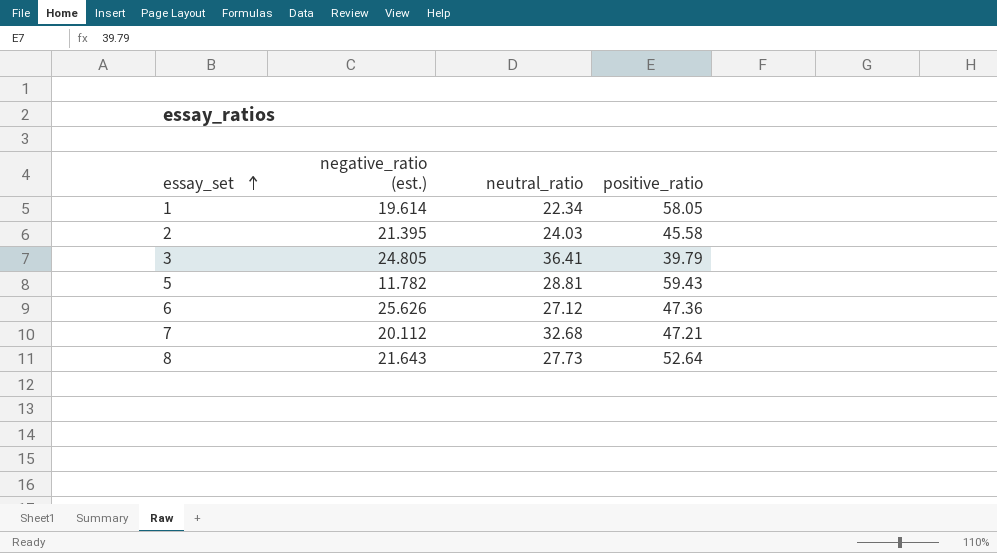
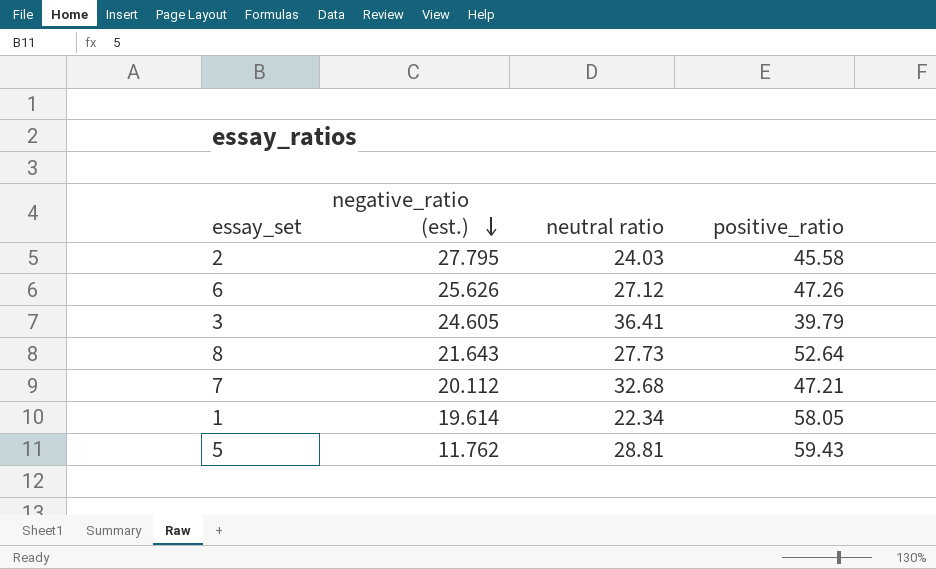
row order: essay_set ascending -> negative_ratio (est.) descending
column name: neutral_ratio -> neutral ratio
2 | negative_ratio (est.): 21.395 -> 27.795
6 | positive_ratio: 47.36 -> 47.26
3 | negative_ratio (est.): 24.805 -> 24.605
5 | negative_ratio (est.): 11.782 -> 11.762

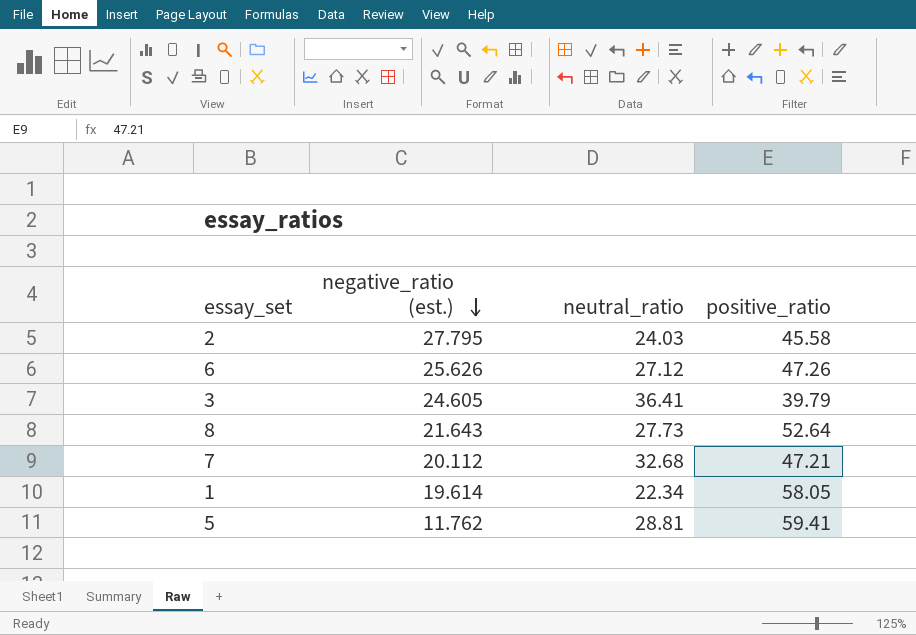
column name: neutral ratio -> neutral_ratio
5 | positive_ratio: 59.43 -> 59.41

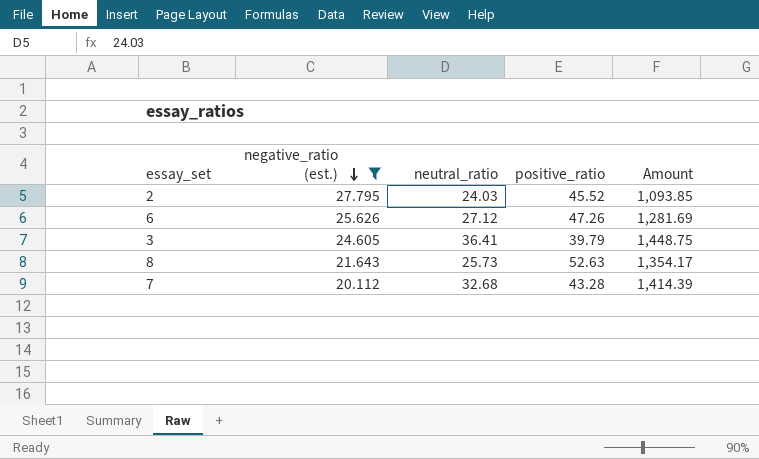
filter: none -> negative_ratio (est.) >= 20.112
column Amount | formula: none -> [neutral_ratio] * [positive_ratio]
2 | positive_ratio: 45.58 -> 45.52
8 | neutral_ratio: 27.73 -> 25.73
8 | positive_ratio: 52.64 -> 52.63
7 | positive_ratio: 47.21 -> 43.28

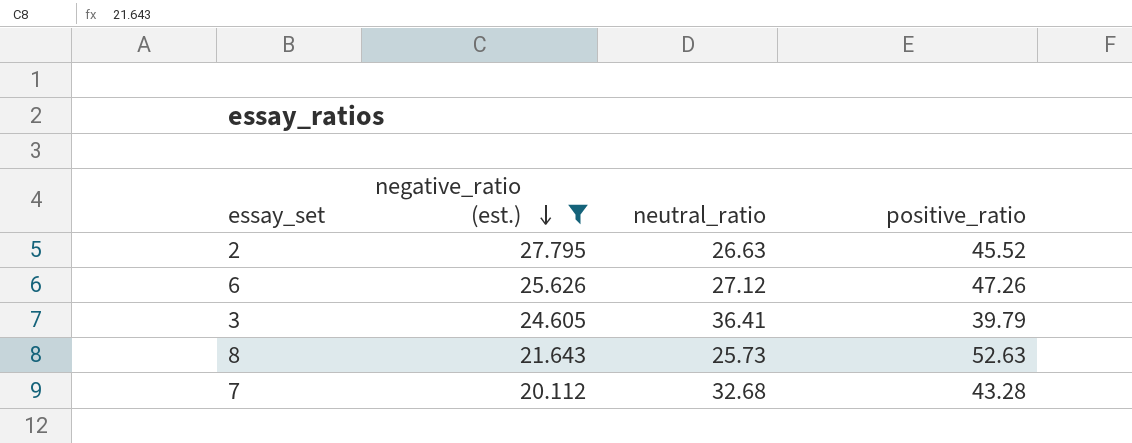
column Amount | formula: [neutral_ratio] * [positive_ratio] -> none
2 | neutral_ratio: 24.03 -> 26.63

